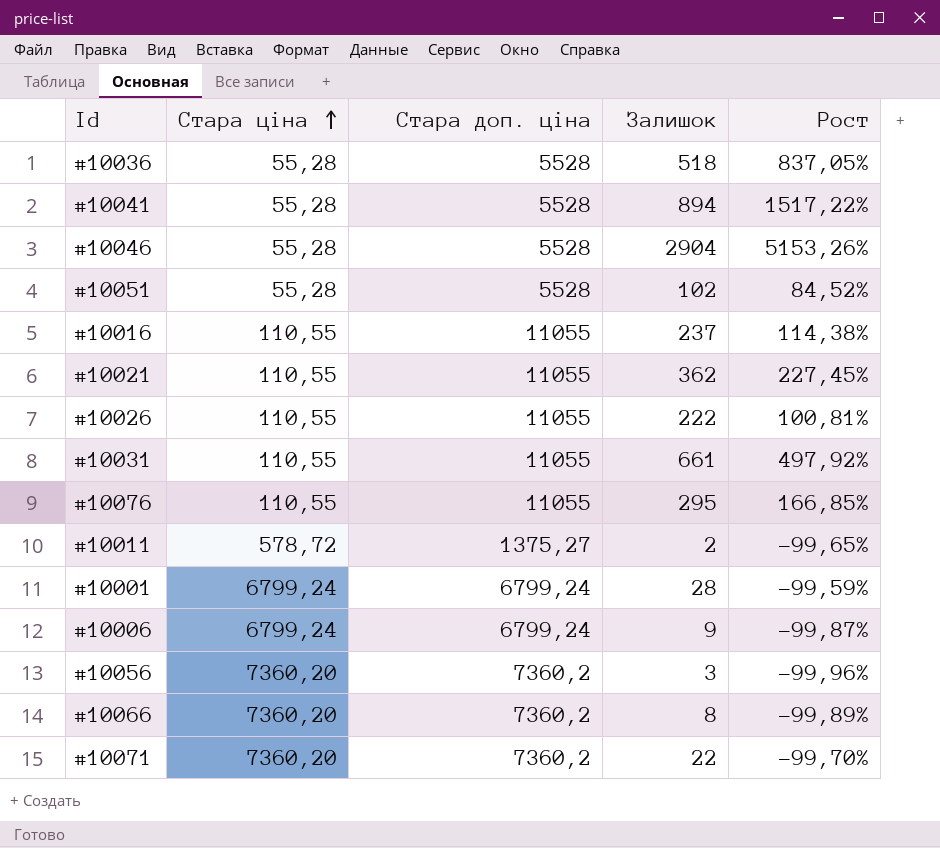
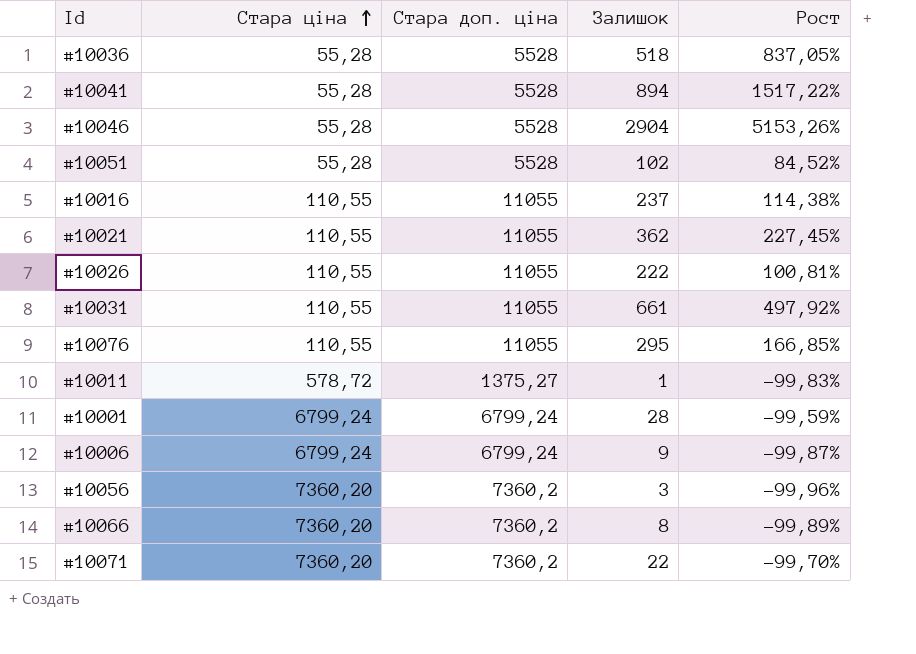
#10011 | Залишок: 2 -> 1
#10011 | Рост: -99,65% -> -99,83%

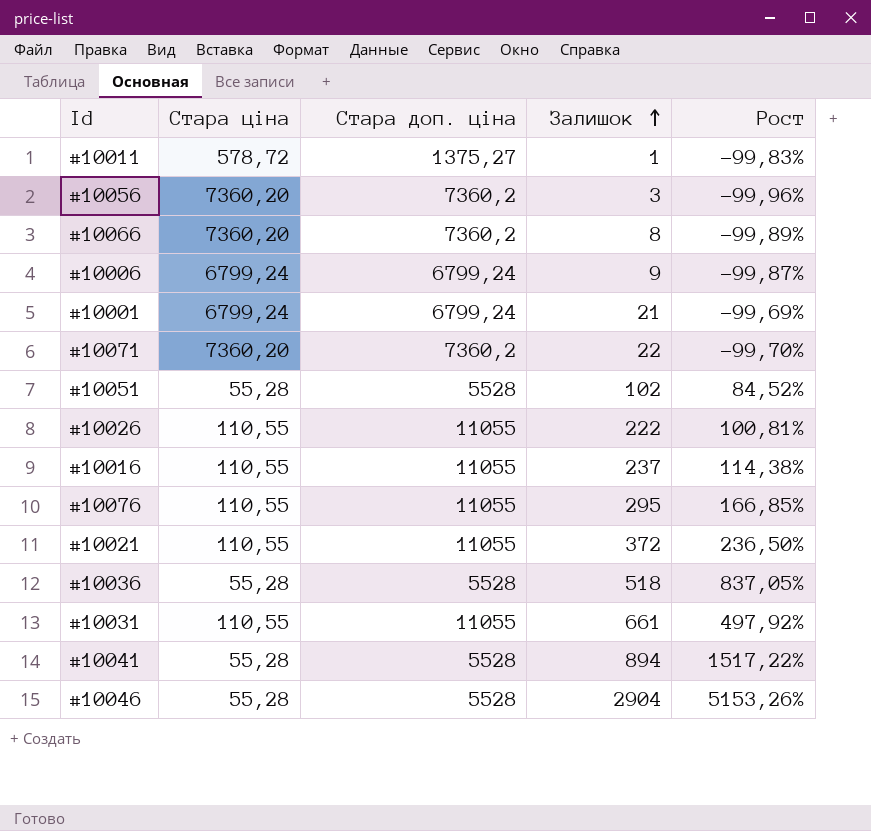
row order: Стара ціна ascending -> Залишок ascending
#10001 | Залишок: 28 -> 21
#10001 | Рост: -99,59% -> -99,69%
#10021 | Залишок: 362 -> 372
#10021 | Рост: 227,45% -> 236,50%

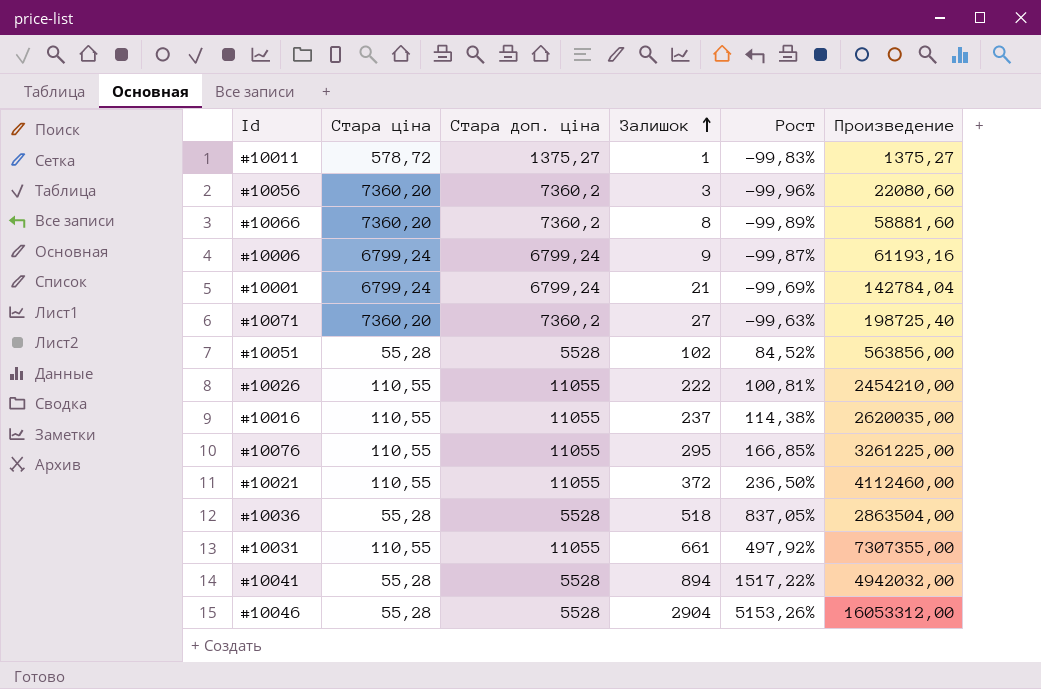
column Произведение | formula: none -> [Стара доп. ціна] * [Залишок]
#10071 | Залишок: 22 -> 27
#10071 | Рост: -99,70% -> -99,63%

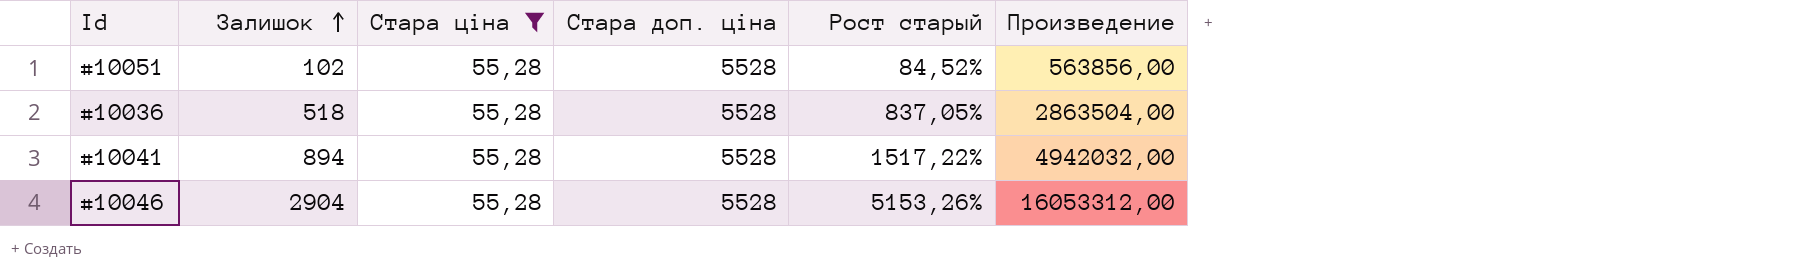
filter: none -> Стара ціна = 55,28
column Залишок | position: 4 -> 2
column name: Рост -> Рост старый

